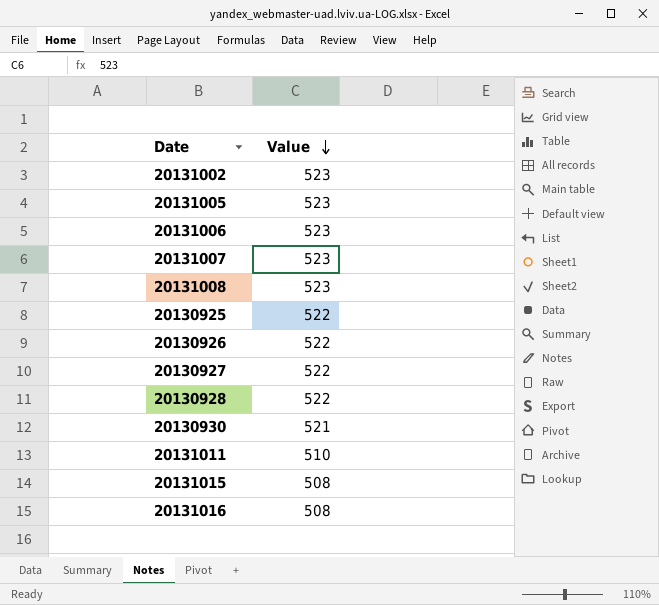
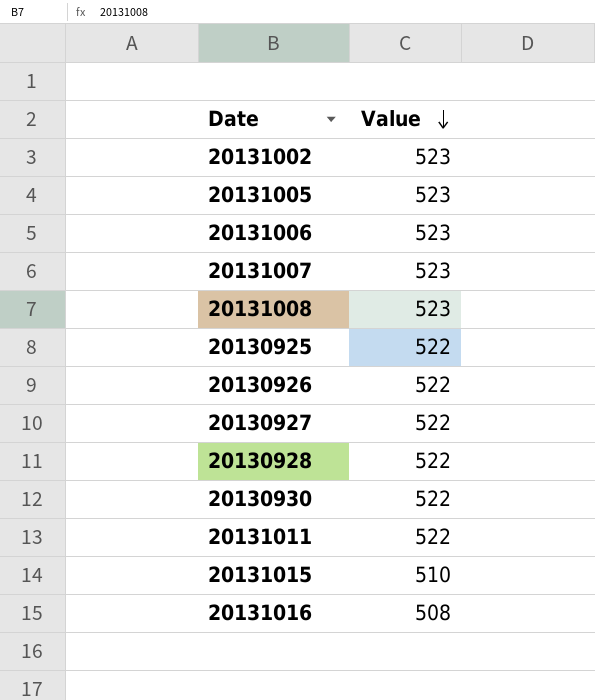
20130930 | Value: 521 -> 522
20131011 | Value: 510 -> 522
20131015 | Value: 508 -> 510

